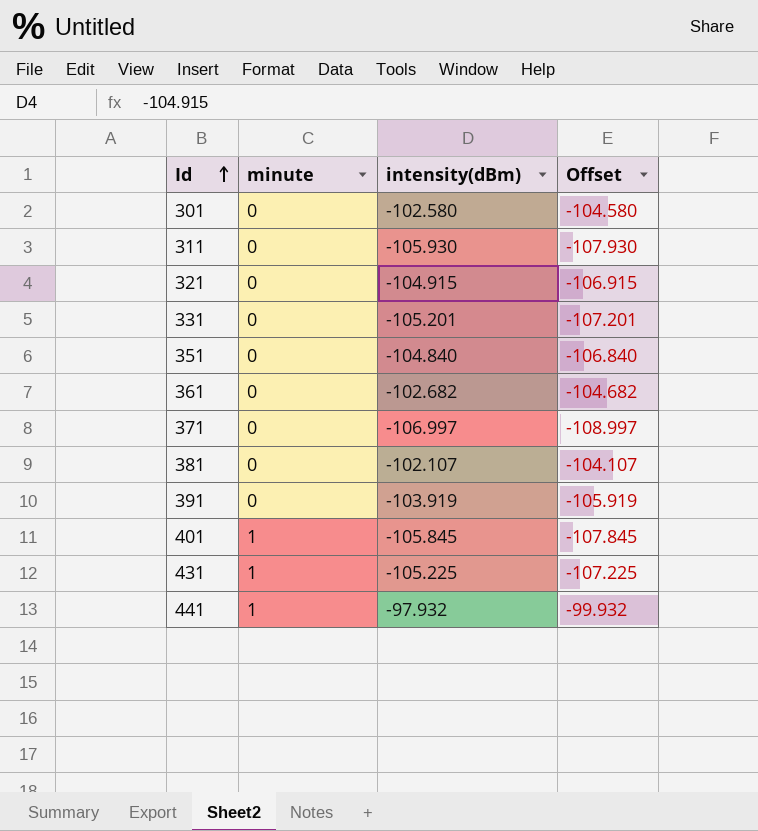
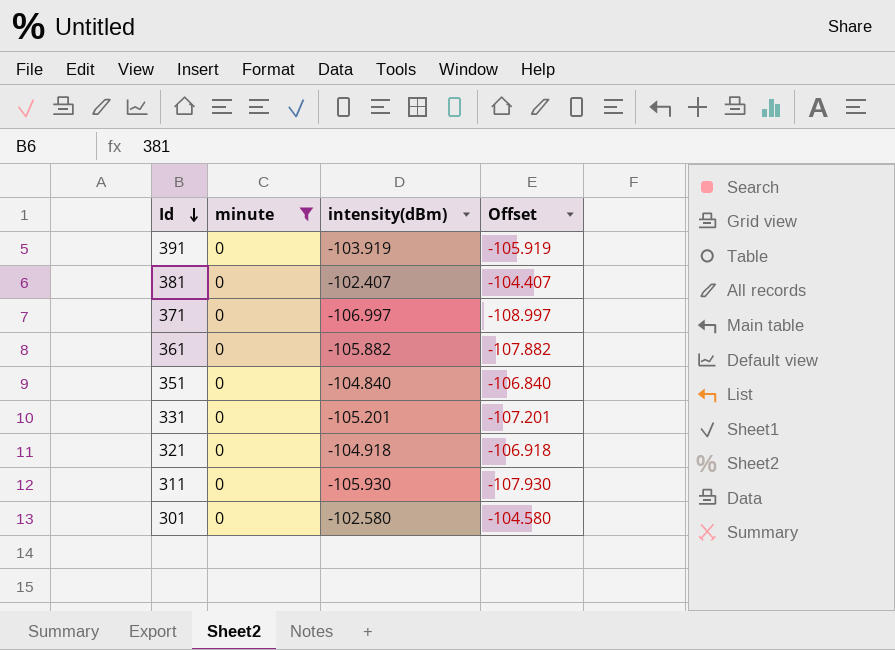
filter: none -> minute = 0
row order: Id ascending -> Id descending
381 | intensity(dBm): -102.107 -> -102.407
381 | Offset: -104.107 -> -104.407
361 | intensity(dBm): -102.682 -> -105.882
361 | Offset: -104.682 -> -107.882
321 | intensity(dBm): -104.915 -> -104.918
321 | Offset: -106.915 -> -106.918

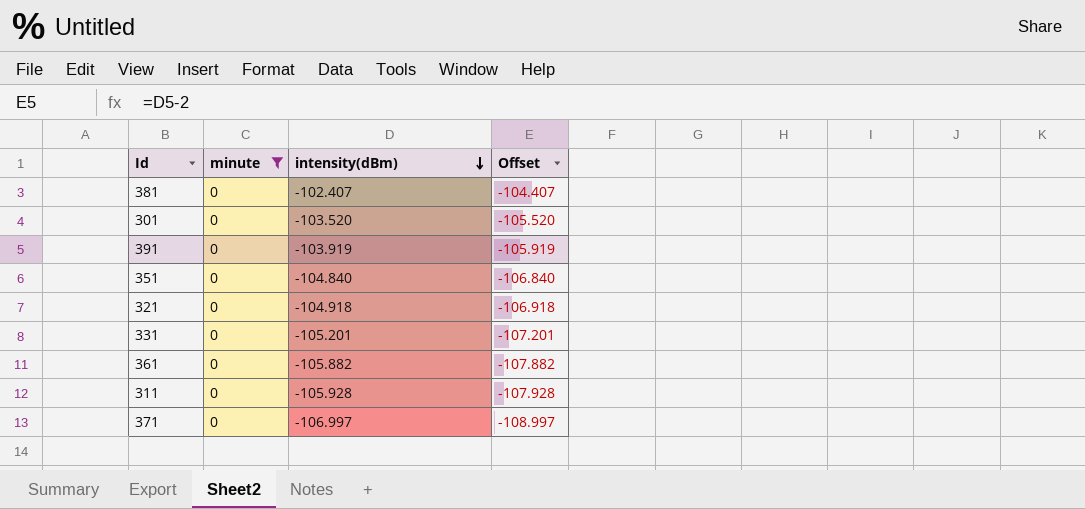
row order: Id descending -> intensity(dBm) descending
301 | intensity(dBm): -102.580 -> -103.520
301 | Offset: -104.580 -> -105.520
311 | intensity(dBm): -105.930 -> -105.928
311 | Offset: -107.930 -> -107.928

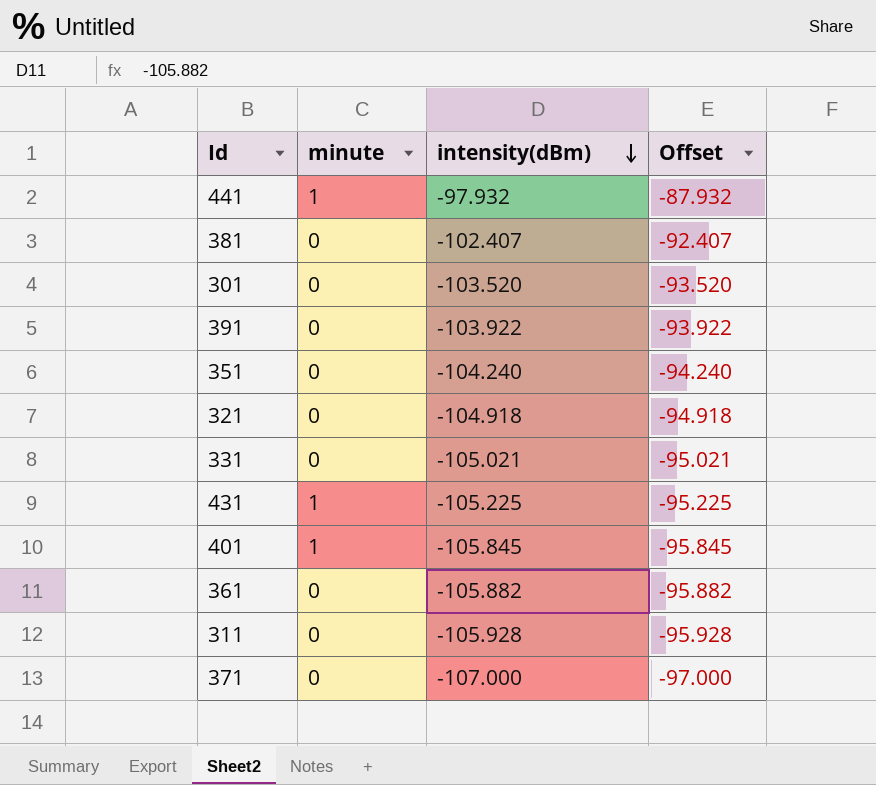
filter: minute = 0 -> none
column Offset | formula: [intensity(dBm)] - 2 -> [intensity(dBm)] + 10
391 | intensity(dBm): -103.919 -> -103.922
351 | intensity(dBm): -104.840 -> -104.240
331 | intensity(dBm): -105.201 -> -105.021
371 | intensity(dBm): -106.997 -> -107.000

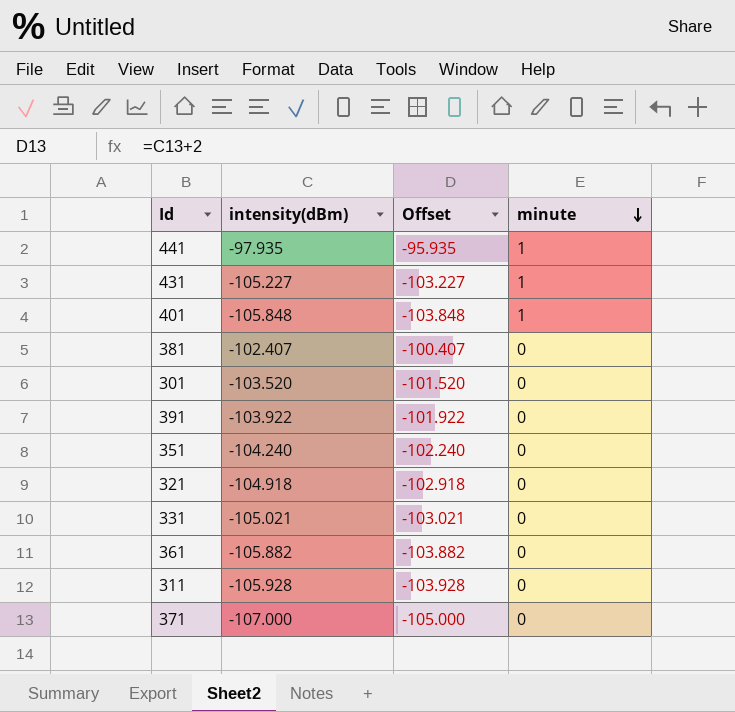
row order: intensity(dBm) descending -> minute descending
column Offset | formula: [intensity(dBm)] + 10 -> [intensity(dBm)] + 2
column minute | position: 2 -> 4
441 | intensity(dBm): -97.932 -> -97.935
431 | intensity(dBm): -105.225 -> -105.227
401 | intensity(dBm): -105.845 -> -105.848

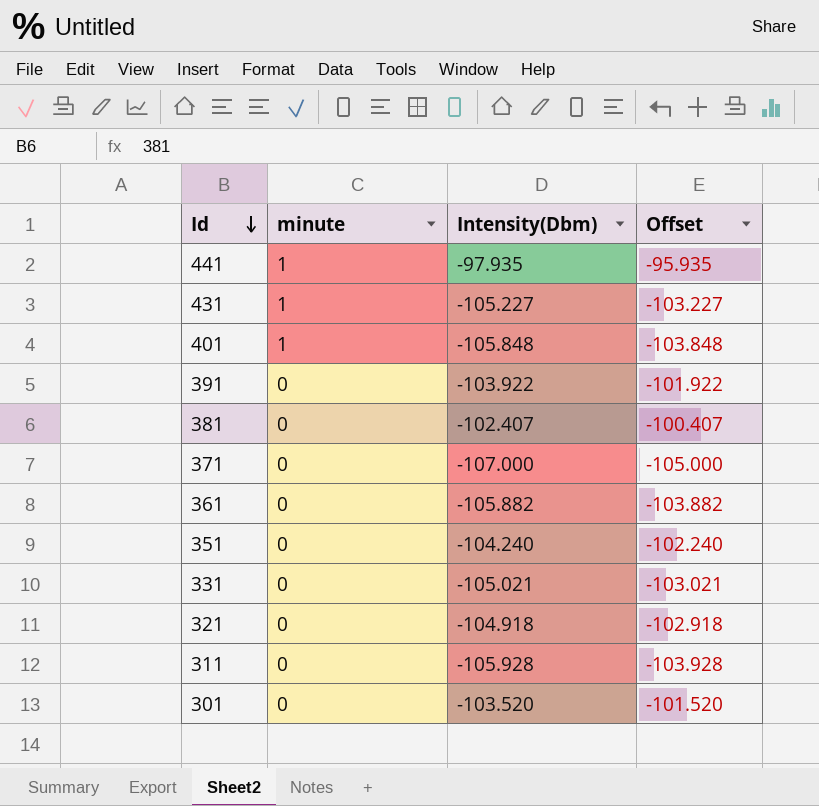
row order: minute descending -> Id descending
column minute | position: 4 -> 2
column name: intensity(dBm) -> Intensity(Dbm)

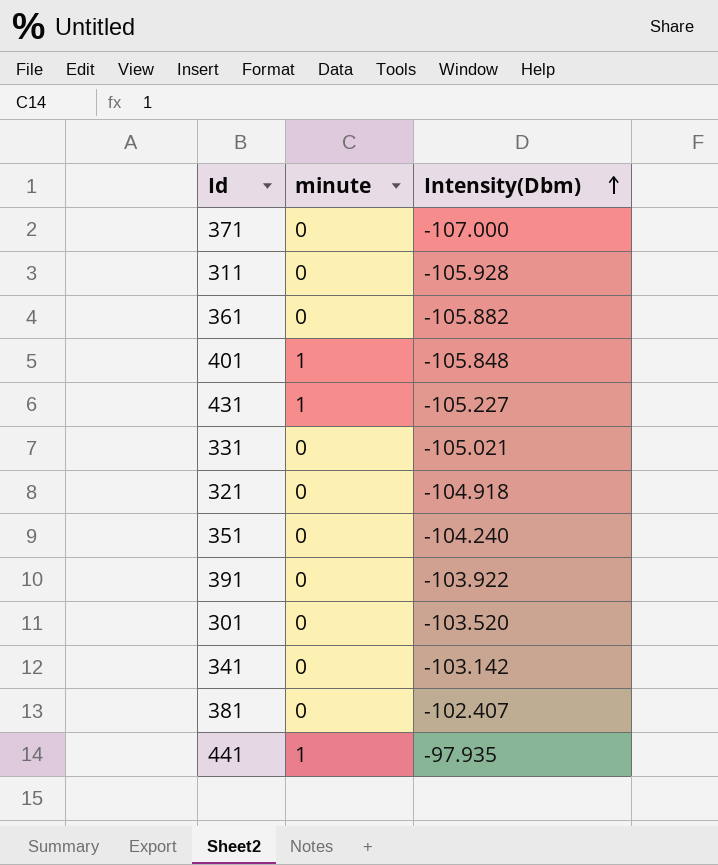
row order: Id descending -> Intensity(Dbm) ascending
column Offset | formula: [Intensity(Dbm)] + 2 -> none
row 341: none -> 0 | -103.142

